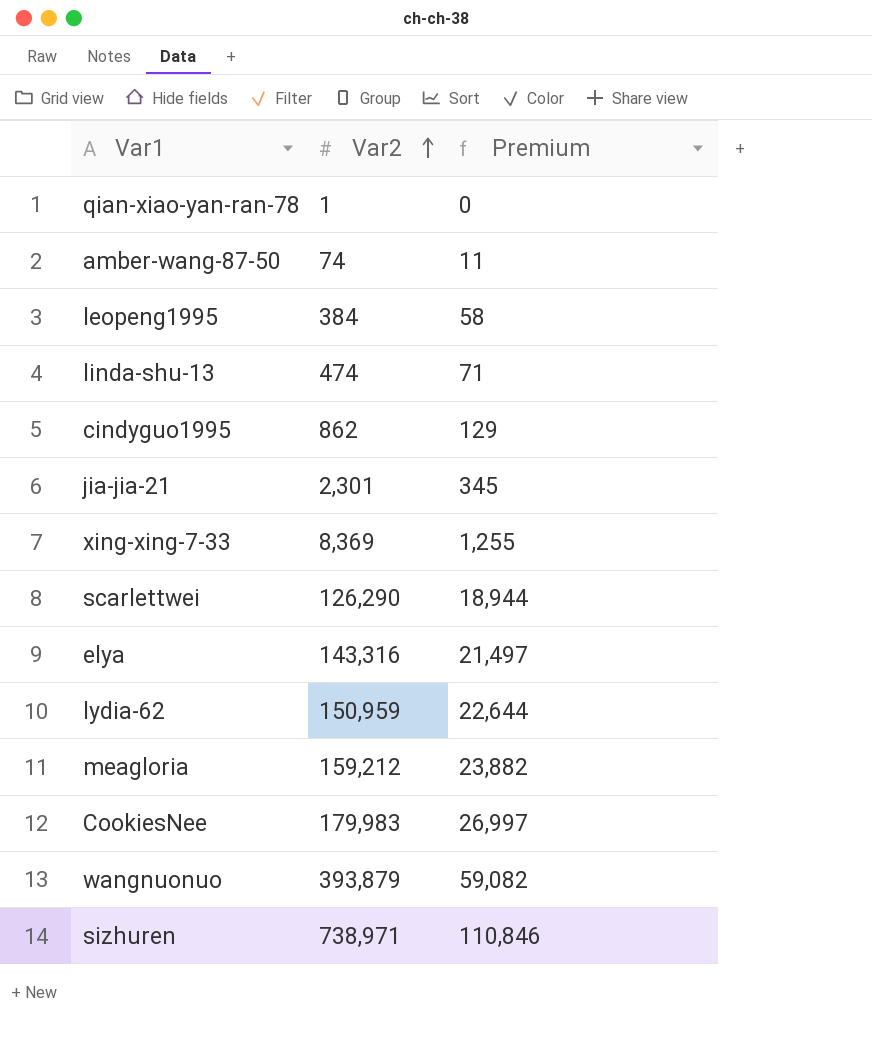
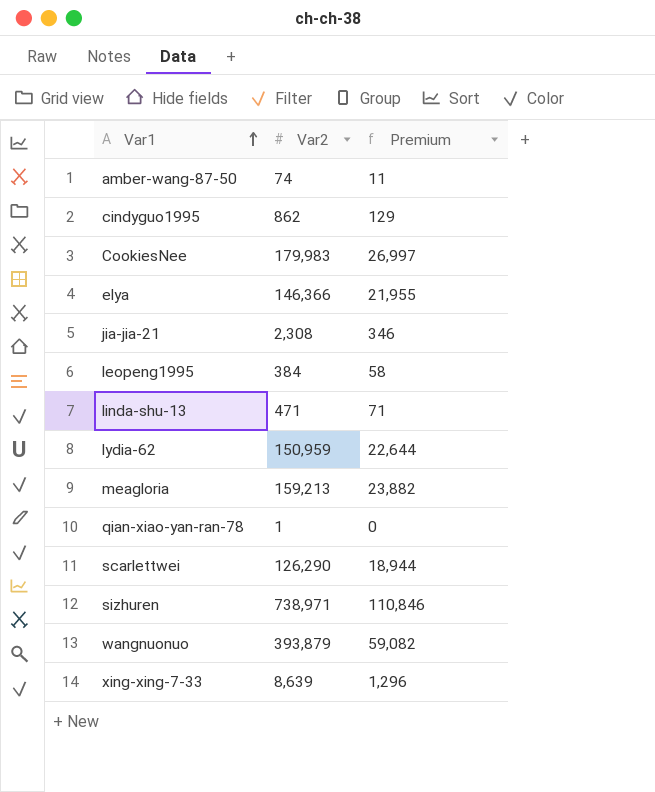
row order: Var2 ascending -> Var1 ascending
elya | Var2: 143,316 -> 146,366
elya | Premium: 21,497 -> 21,955
jia-jia-21 | Var2: 2,301 -> 2,308
jia-jia-21 | Premium: 345 -> 346
linda-shu-13 | Var2: 474 -> 471
meagloria | Var2: 159,212 -> 159,213
xing-xing-7-33 | Var2: 8,369 -> 8,639
xing-xing-7-33 | Premium: 1,255 -> 1,296

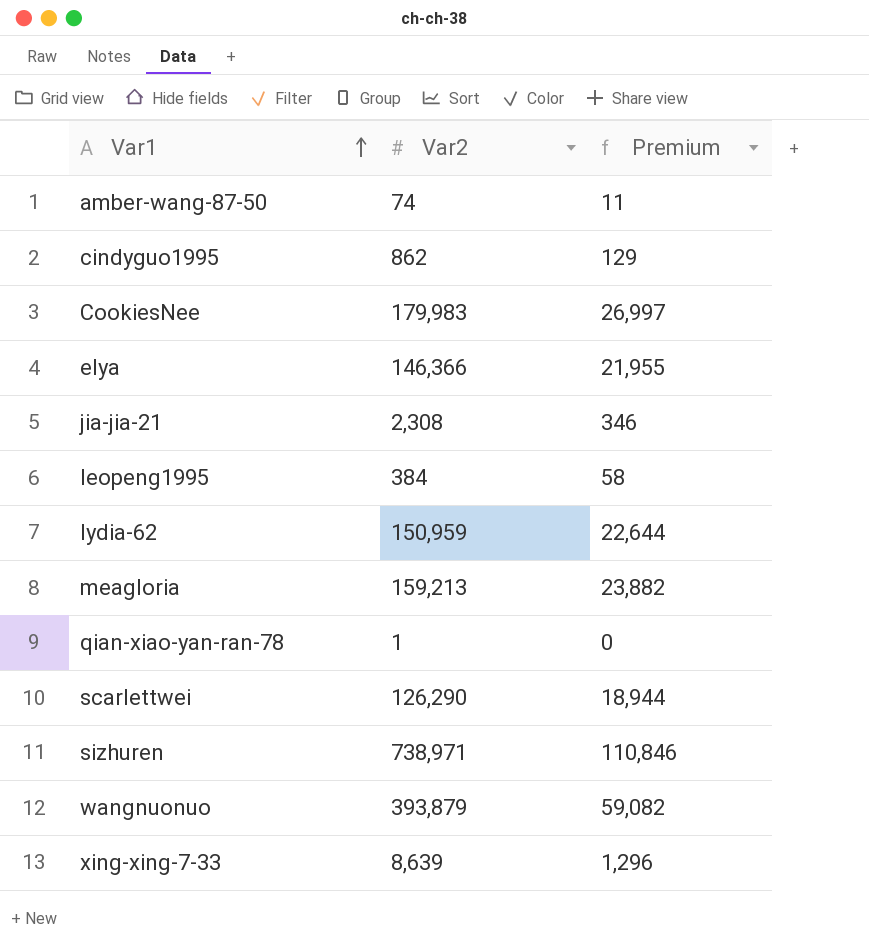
row linda-shu-13: 471 | 71 -> none

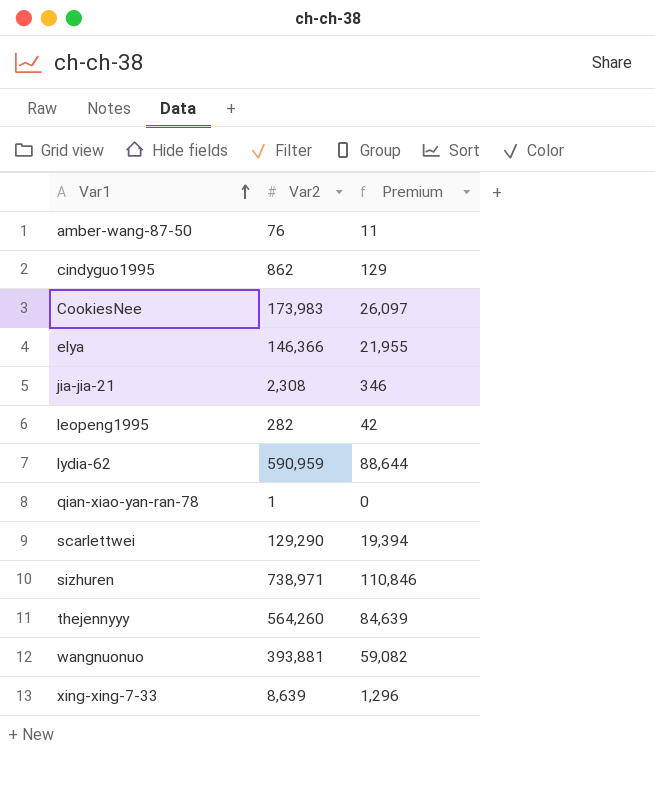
row meagloria: 159,213 | 23,882 -> none
amber-wang-87-50 | Var2: 74 -> 76
CookiesNee | Var2: 179,983 -> 173,983
CookiesNee | Premium: 26,997 -> 26,097
leopeng1995 | Var2: 384 -> 282
leopeng1995 | Premium: 58 -> 42
lydia-62 | Var2: 150,959 -> 590,959
lydia-62 | Premium: 22,644 -> 88,644
scarlettwei | Var2: 126,290 -> 129,290
scarlettwei | Premium: 18,944 -> 19,394
row thejennyyy: none -> 564,260 | 84,639
wangnuonuo | Var2: 393,879 -> 393,881

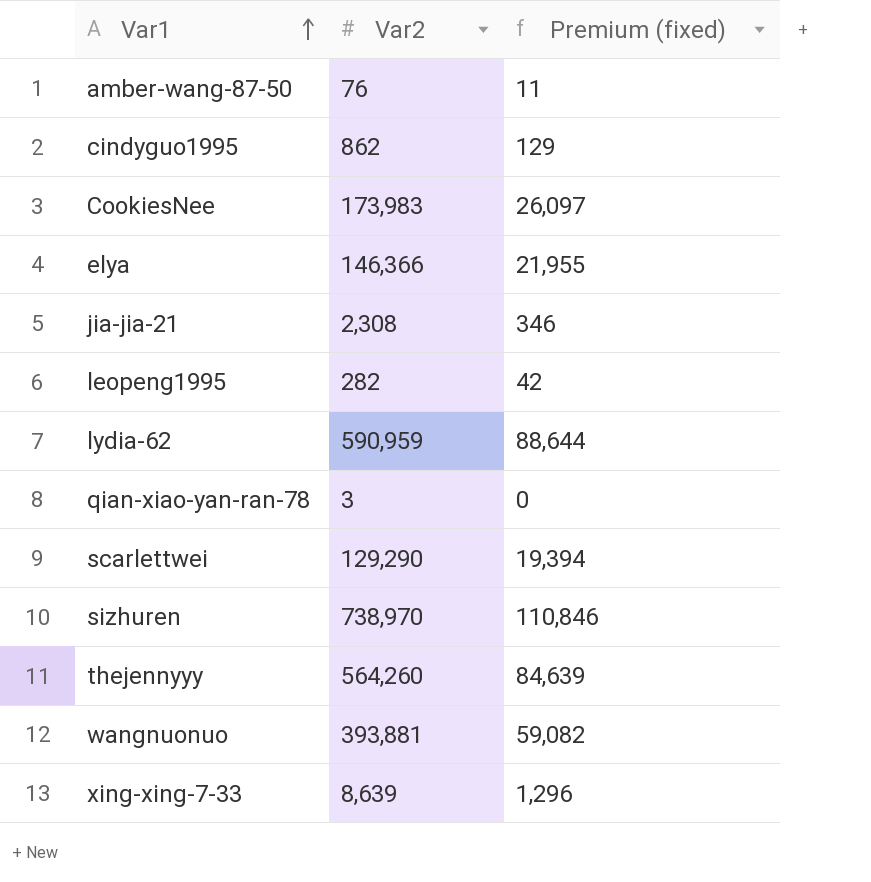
column name: Premium -> Premium (fixed)
qian-xiao-yan-ran-78 | Var2: 1 -> 3
sizhuren | Var2: 738,971 -> 738,970

